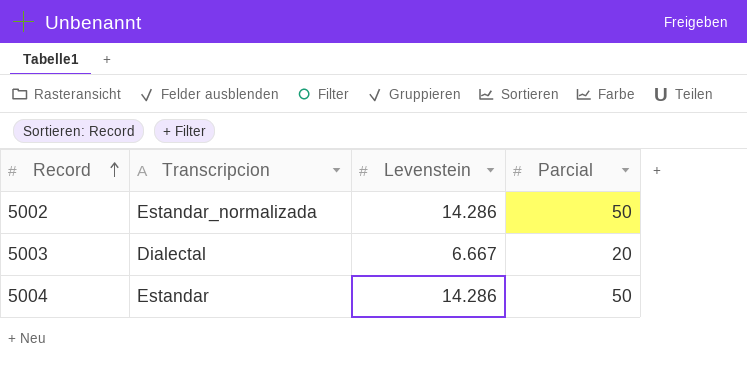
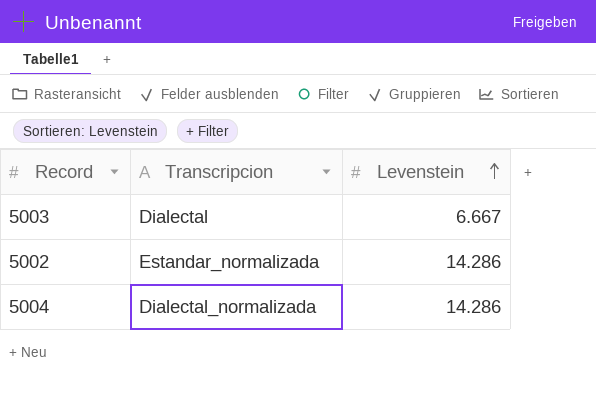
row order: Record ascending -> Levenstein ascending
column Parcial | position: 4 -> none
5004 | Transcripcion: Estandar -> Dialectal_normalizada

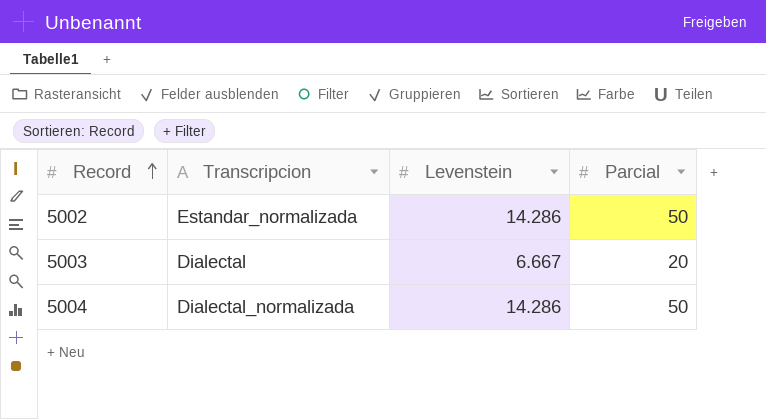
row order: Levenstein ascending -> Record ascending
column Parcial | position: none -> 4

